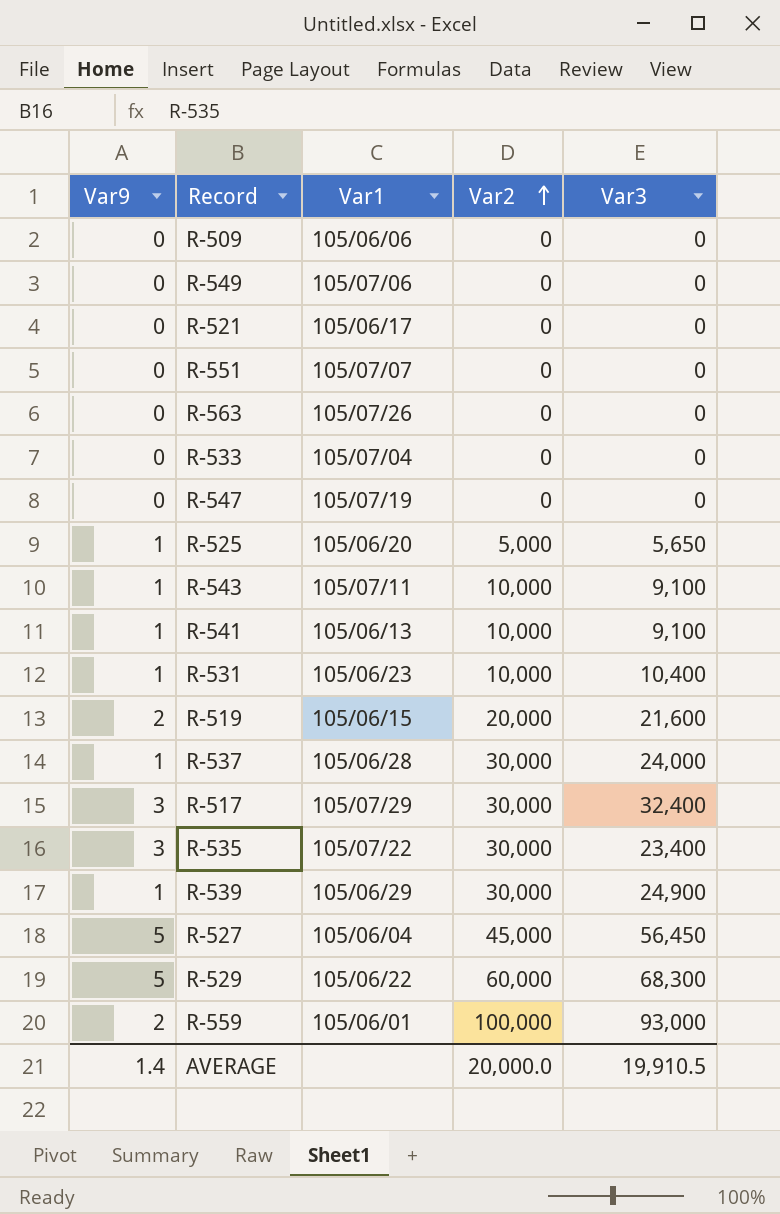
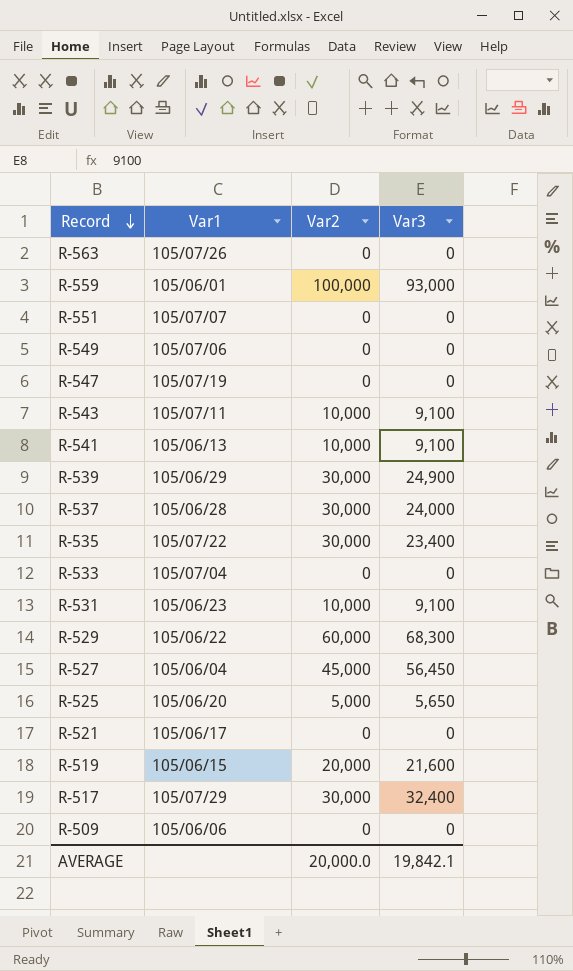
row order: Var2 ascending -> Record descending
column Var9 | position: 1 -> none
R-531 | Var3: 10,400 -> 9,100
AVERAGE | Var3: 19,910.5 -> 19,842.1

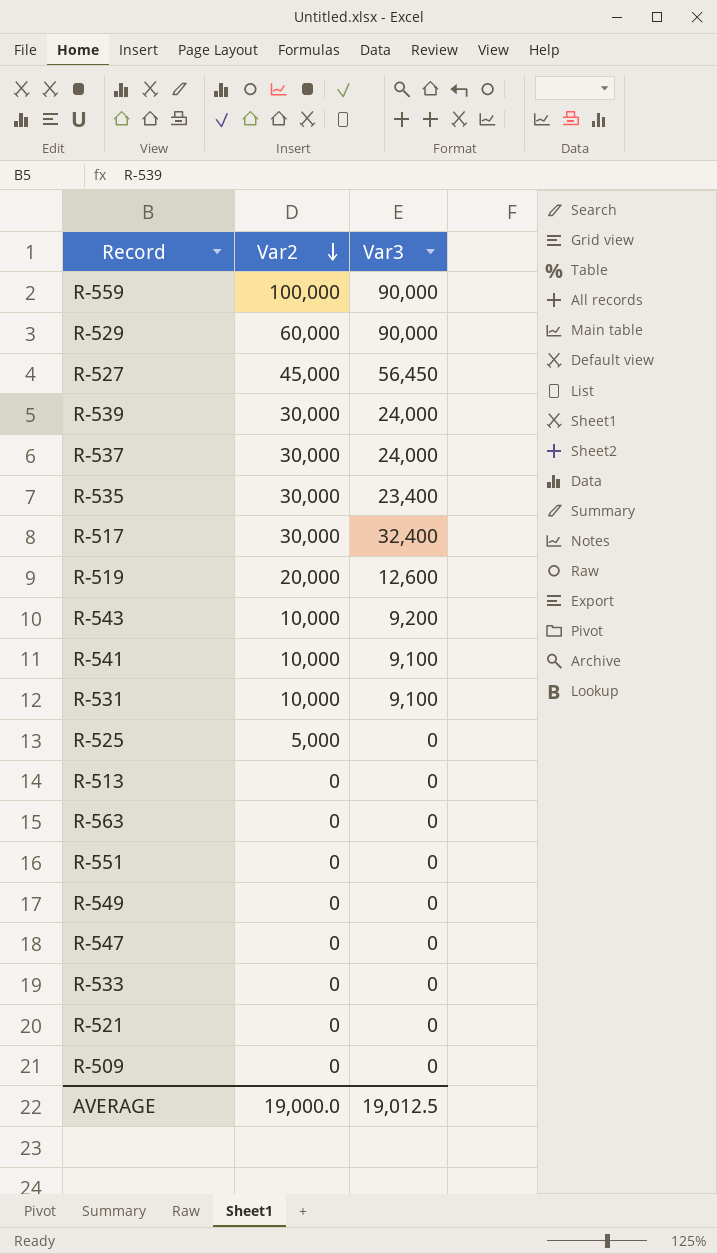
row order: Record descending -> Var2 descending
column Var1 | position: 2 -> none
R-559 | Var3: 93,000 -> 90,000
R-529 | Var3: 68,300 -> 90,000
R-539 | Var3: 24,900 -> 24,000
R-519 | Var3: 21,600 -> 12,600
R-543 | Var3: 9,100 -> 9,200
R-525 | Var3: 5,650 -> 0
row R-513: none -> 0 | 0
AVERAGE | Var2: 20,000.0 -> 19,000.0
AVERAGE | Var3: 19,842.1 -> 19,012.5

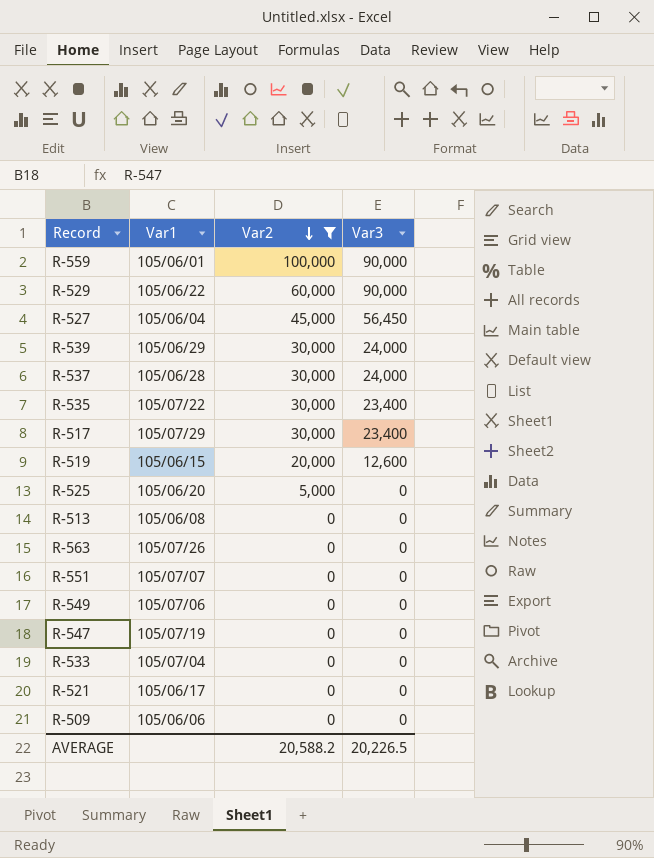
filter: none -> Var2 != 10,000
column Var1 | position: none -> 2
R-517 | Var3: 32,400 -> 23,400
AVERAGE | Var2: 19,000.0 -> 20,588.2
AVERAGE | Var3: 19,012.5 -> 20,226.5

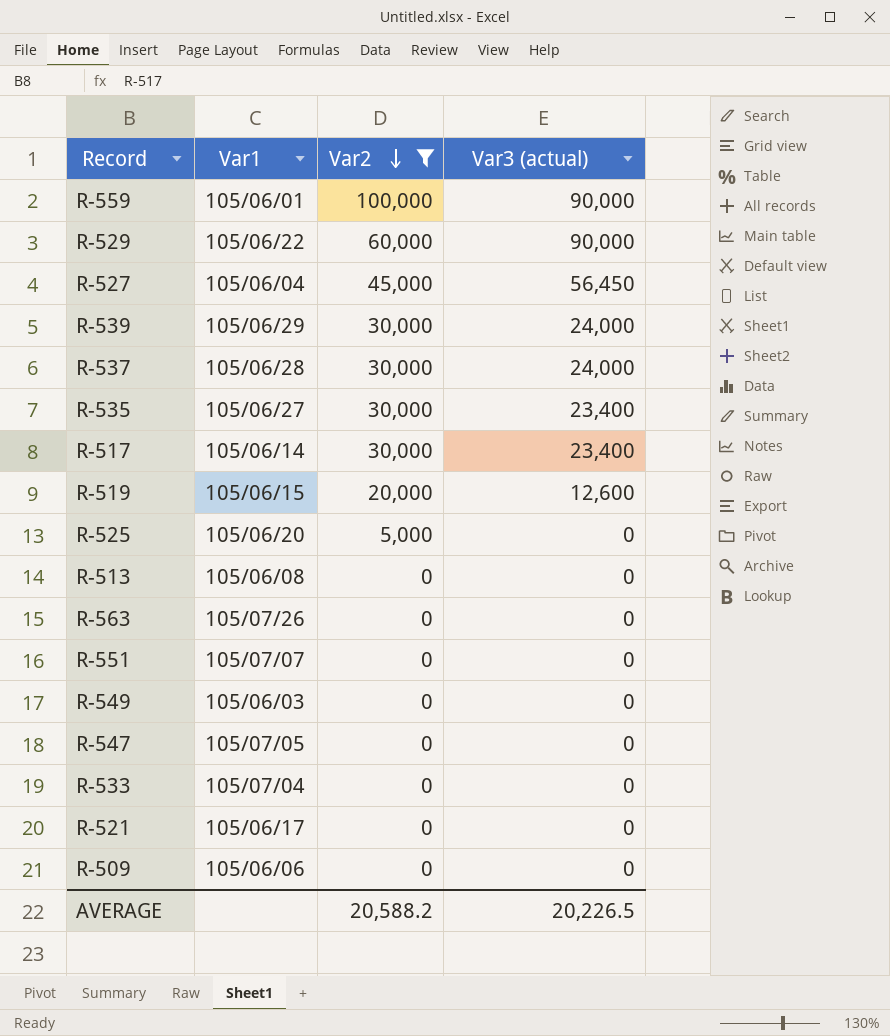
column name: Var3 -> Var3 (actual)
R-535 | Var1: 105/07/22 -> 105/06/27
R-517 | Var1: 105/07/29 -> 105/06/14
R-549 | Var1: 105/07/06 -> 105/06/03
R-547 | Var1: 105/07/19 -> 105/07/05

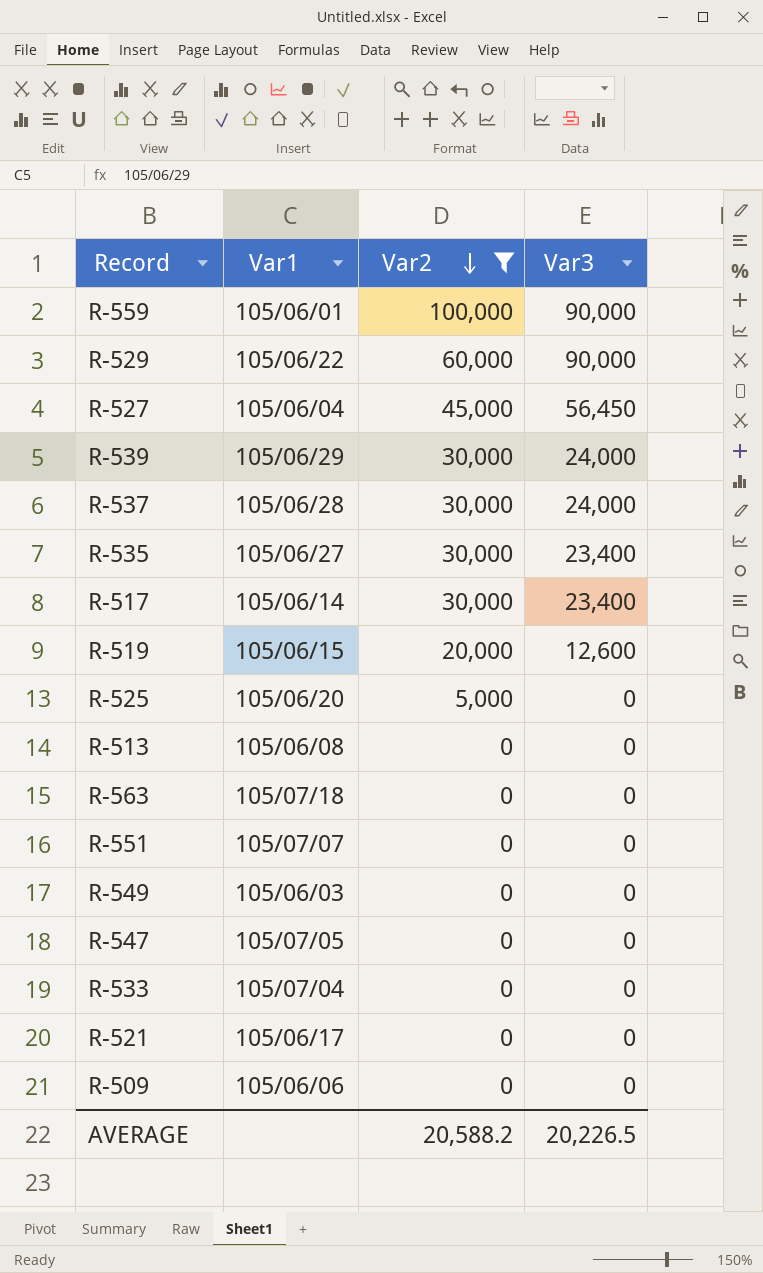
column name: Var3 (actual) -> Var3
R-563 | Var1: 105/07/26 -> 105/07/18

